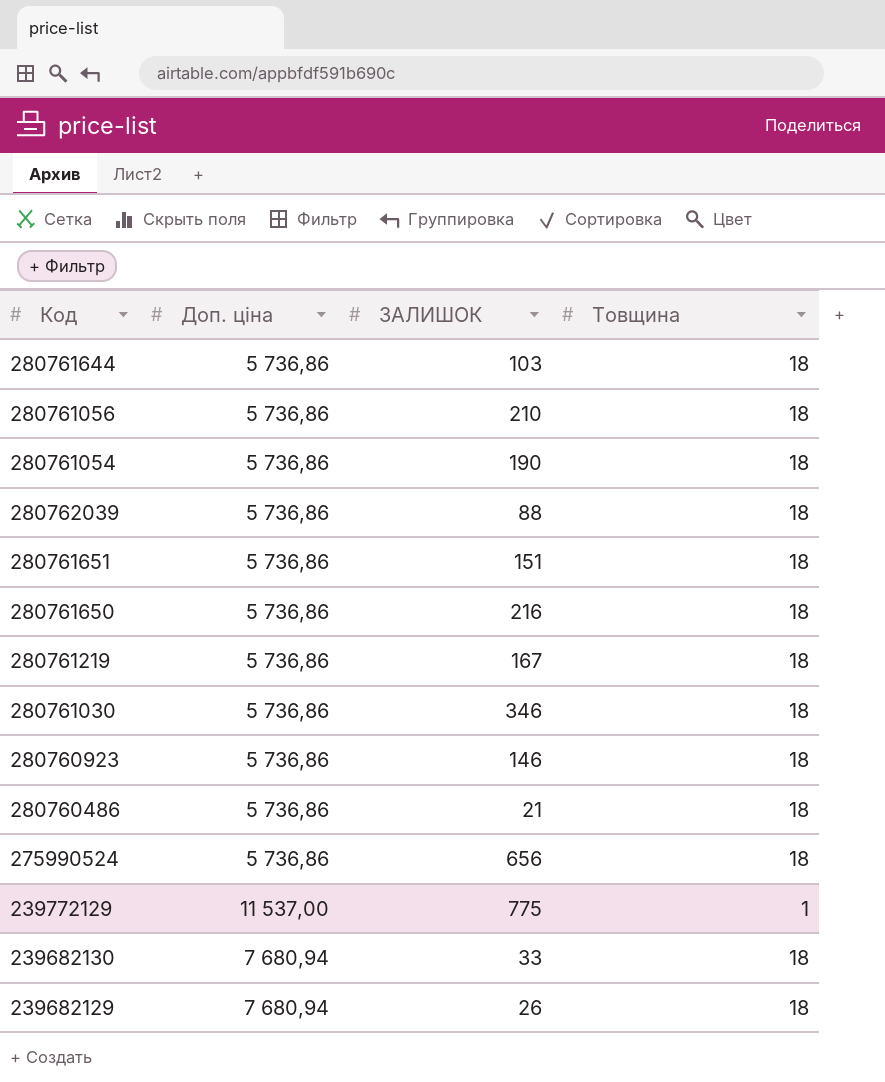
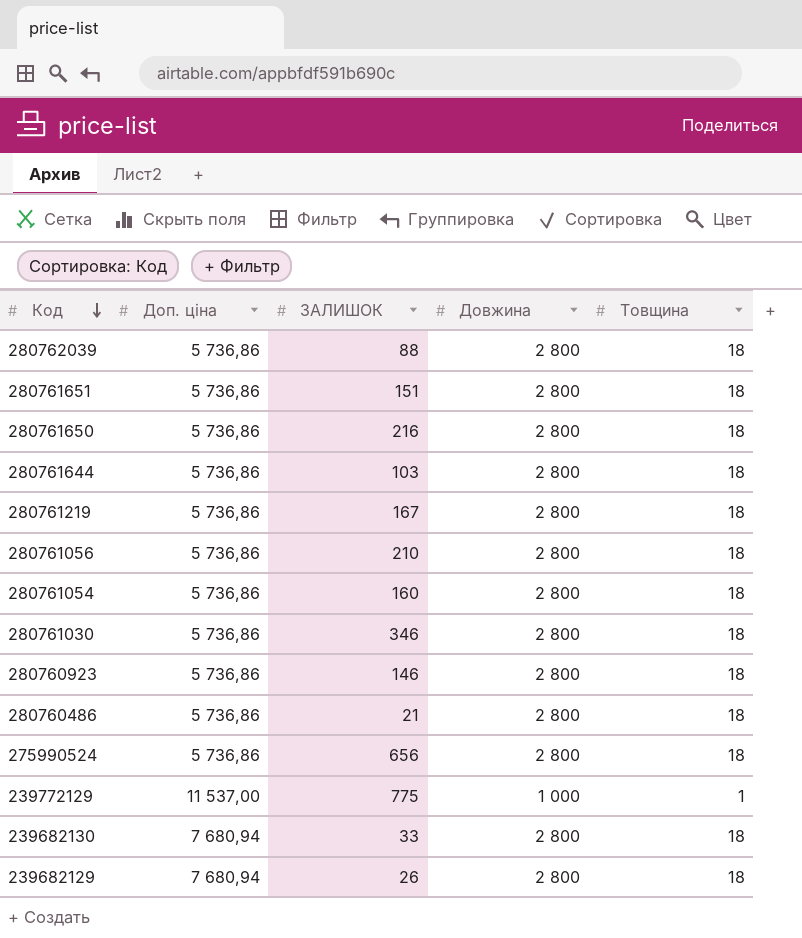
row order: none -> Код descending
column Довжина | position: none -> 4
280761054 | ЗАЛИШОК: 190 -> 160

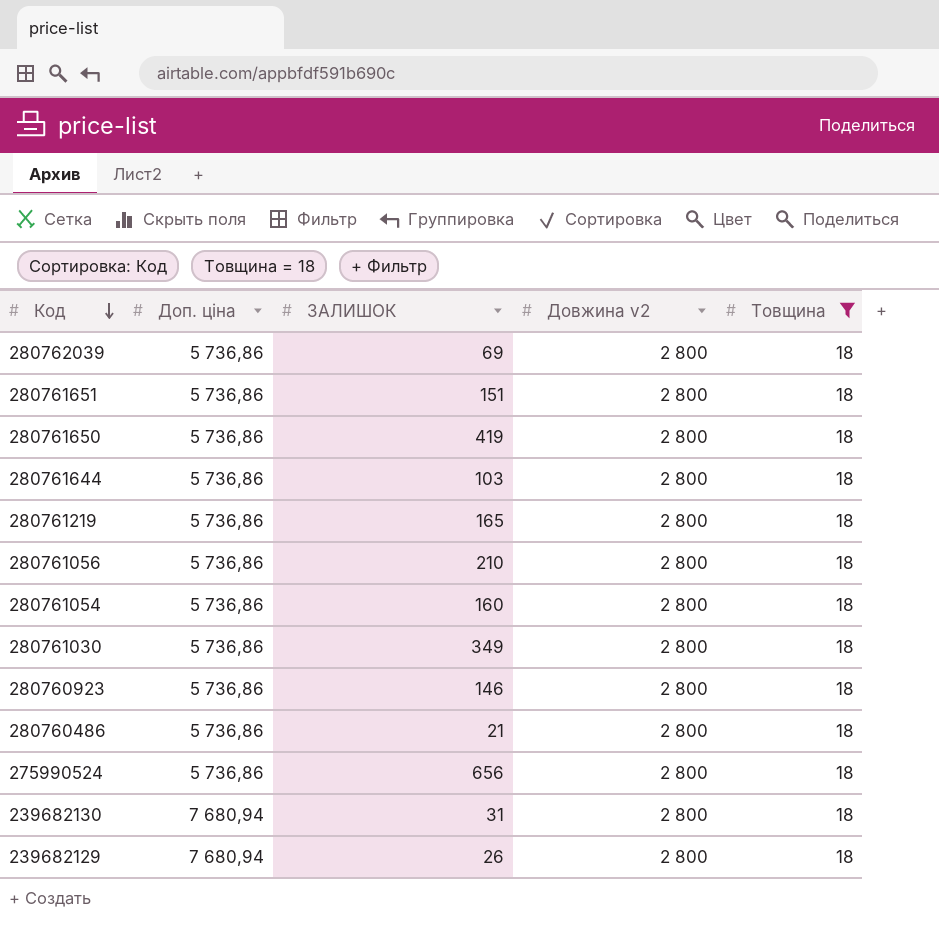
filter: none -> Товщина = 18
column name: Довжина -> Довжина v2
280762039 | ЗАЛИШОК: 88 -> 69
280761650 | ЗАЛИШОК: 216 -> 419
280761219 | ЗАЛИШОК: 167 -> 165
280761030 | ЗАЛИШОК: 346 -> 349
239682130 | ЗАЛИШОК: 33 -> 31

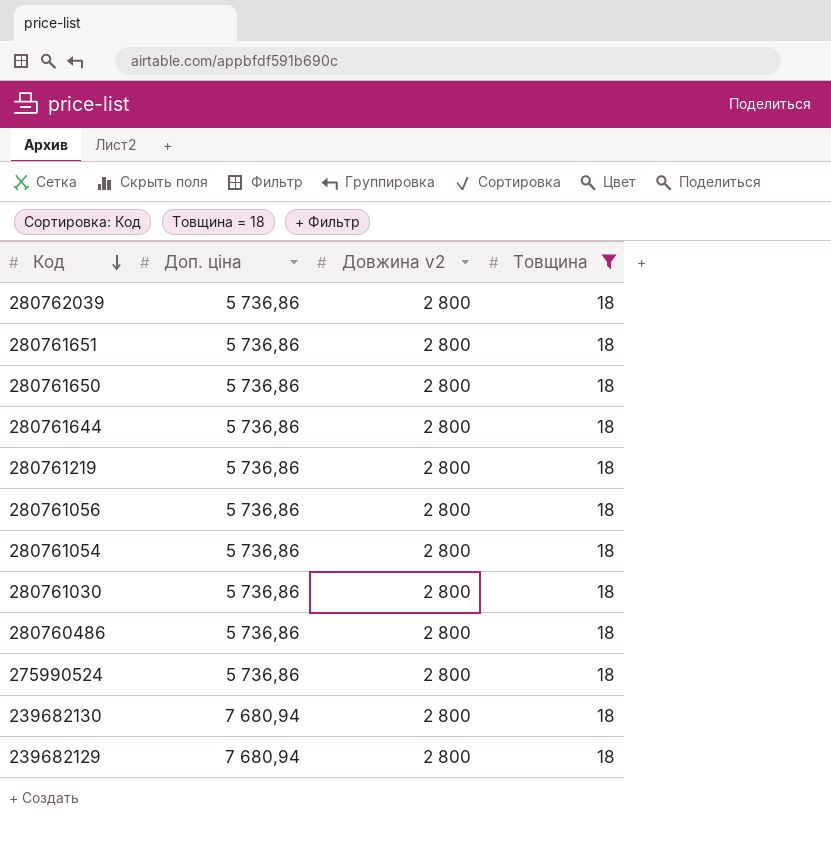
column ЗАЛИШОК | position: 3 -> none
row 280760923: 5 736,86 | 146 | 2 800 | 18 -> none

